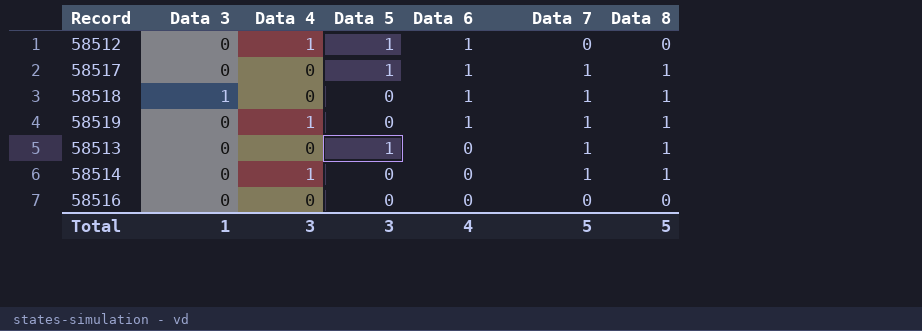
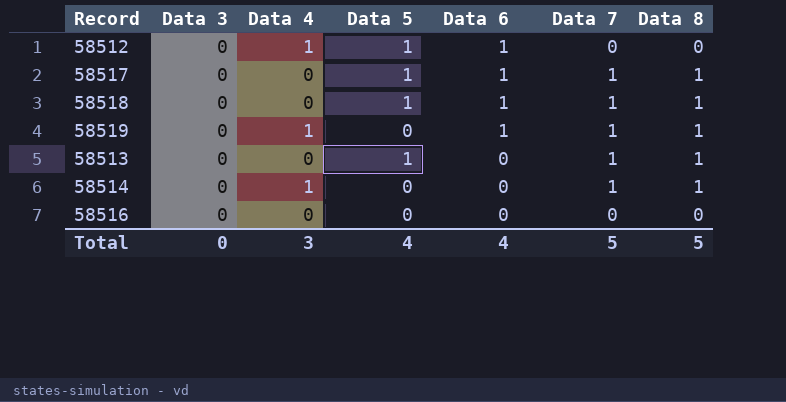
58518 | Data 3: 1 -> 0
58518 | Data 5: 0 -> 1
Total | Data 3: 1 -> 0
Total | Data 5: 3 -> 4

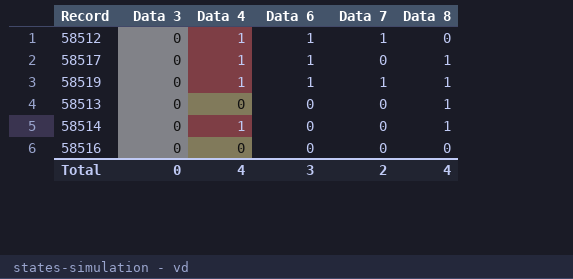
column Data 5 | position: 4 -> none
row 58518: 0 | 0 | 1 | 1 | 1 | 1 -> none
58512 | Data 7: 0 -> 1
58517 | Data 4: 0 -> 1
58517 | Data 7: 1 -> 0
58513 | Data 7: 1 -> 0
58514 | Data 7: 1 -> 0
Total | Data 4: 3 -> 4
Total | Data 6: 4 -> 3
Total | Data 7: 5 -> 2
Total | Data 8: 5 -> 4

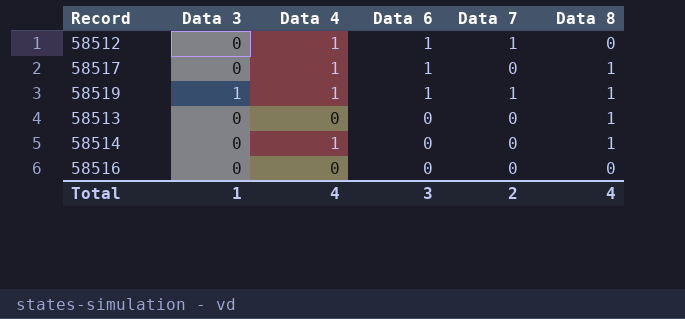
58519 | Data 3: 0 -> 1
Total | Data 3: 0 -> 1

